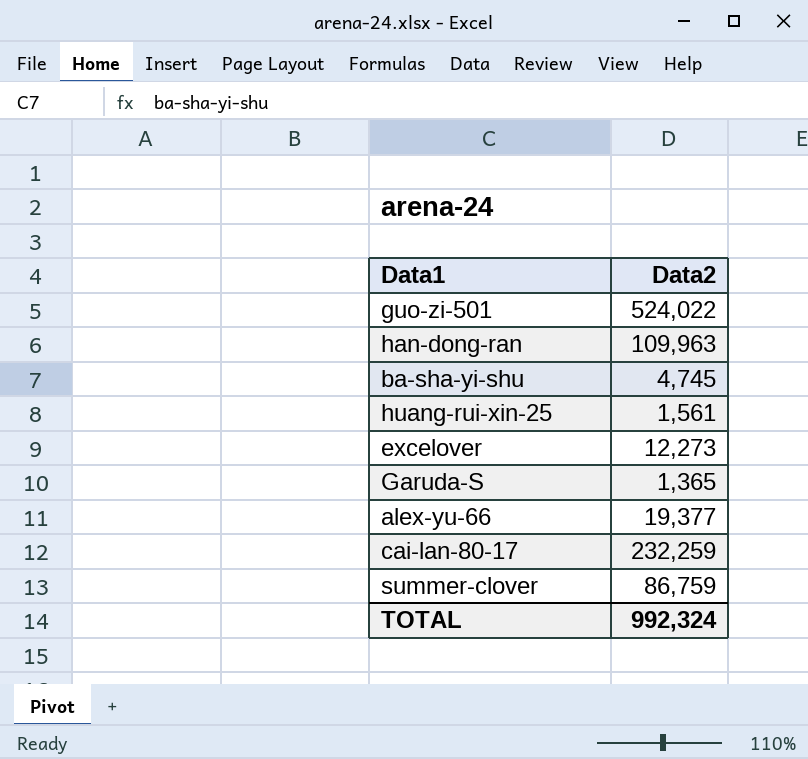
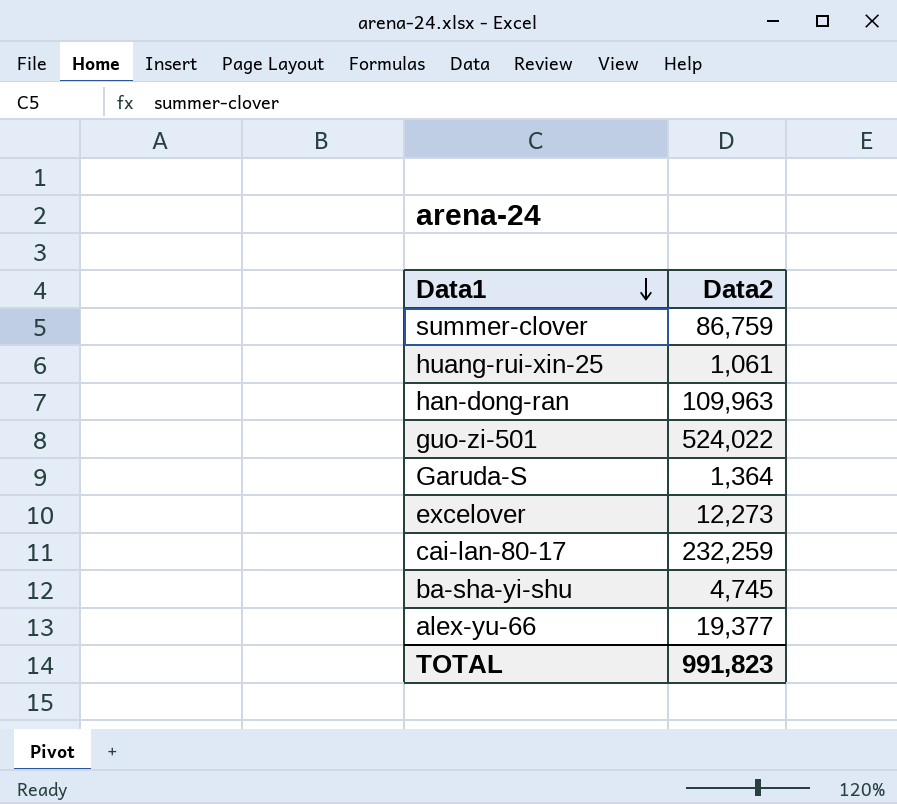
row order: none -> Data1 descending
huang-rui-xin-25 | Data2: 1,561 -> 1,061
Garuda-S | Data2: 1,365 -> 1,364
TOTAL | Data2: 992,324 -> 991,823

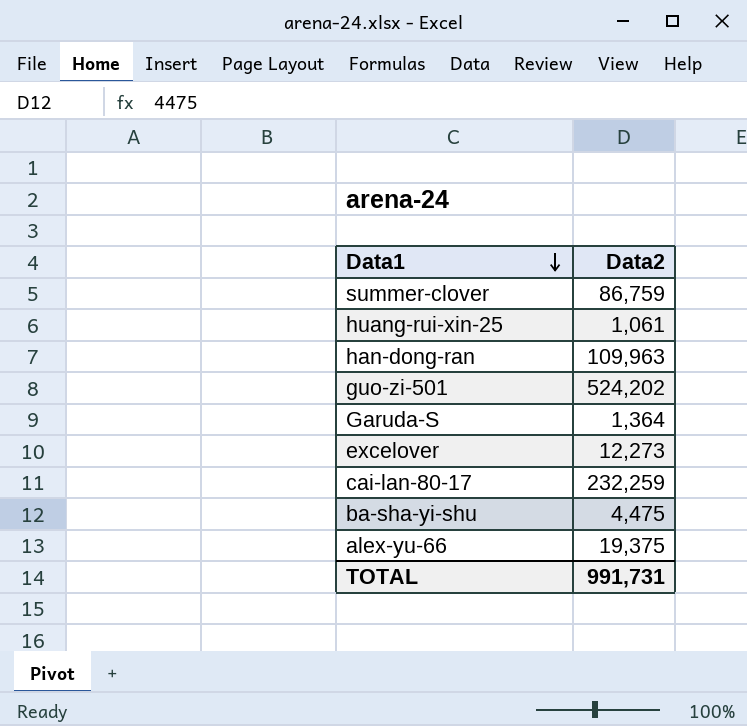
guo-zi-501 | Data2: 524,022 -> 524,202
ba-sha-yi-shu | Data2: 4,745 -> 4,475
alex-yu-66 | Data2: 19,377 -> 19,375
TOTAL | Data2: 991,823 -> 991,731

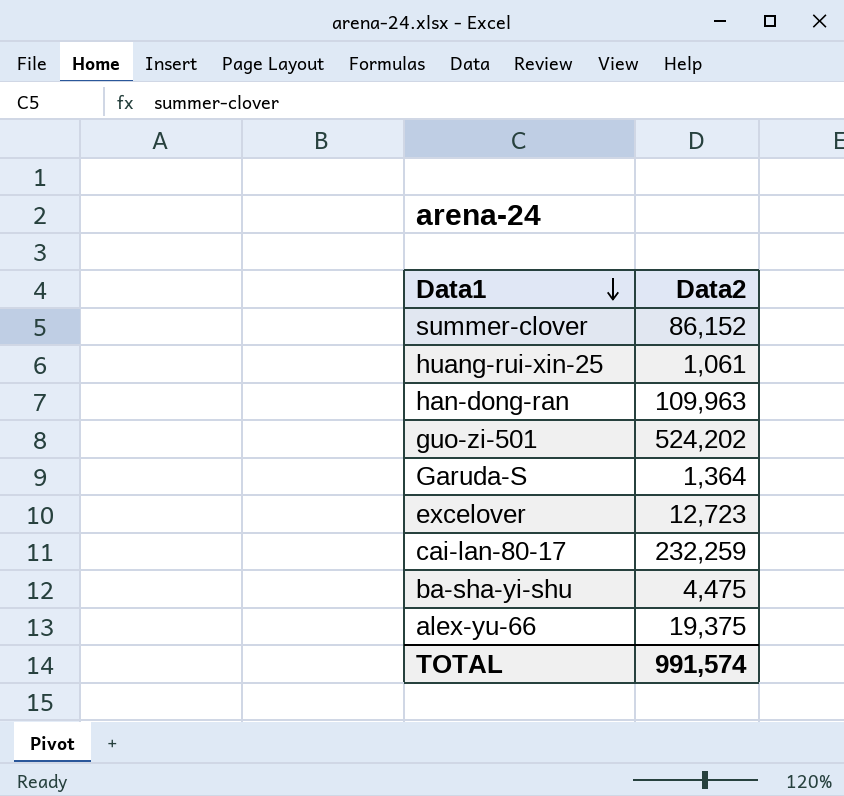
summer-clover | Data2: 86,759 -> 86,152
excelover | Data2: 12,273 -> 12,723
TOTAL | Data2: 991,731 -> 991,574

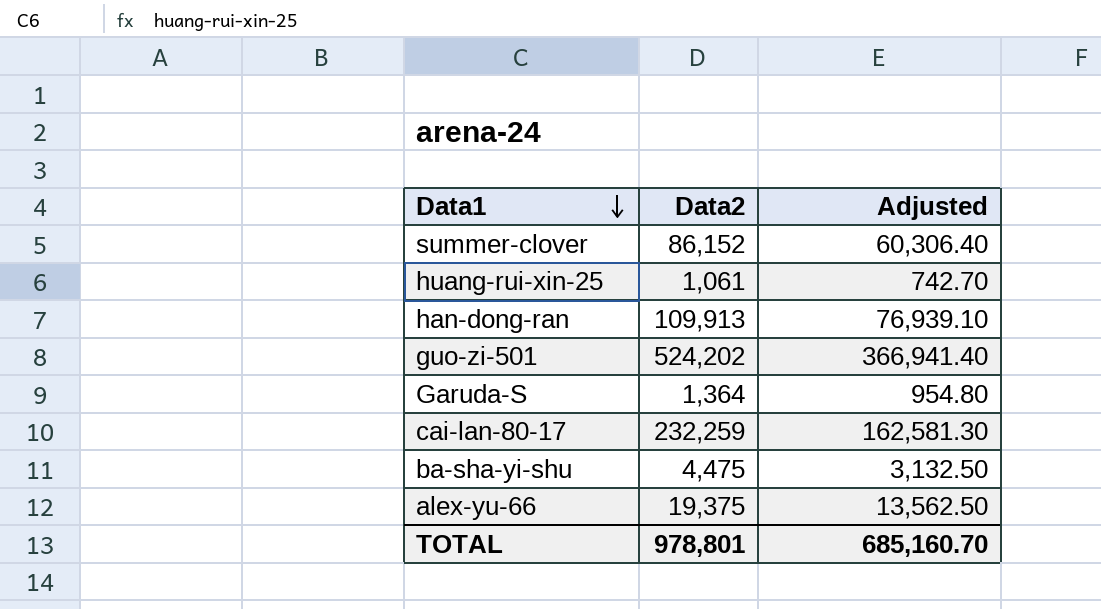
column Adjusted | formula: none -> [Data2] * 0.7
row excelover: 12,723 -> none
han-dong-ran | Data2: 109,963 -> 109,913
TOTAL | Data2: 991,574 -> 978,801

